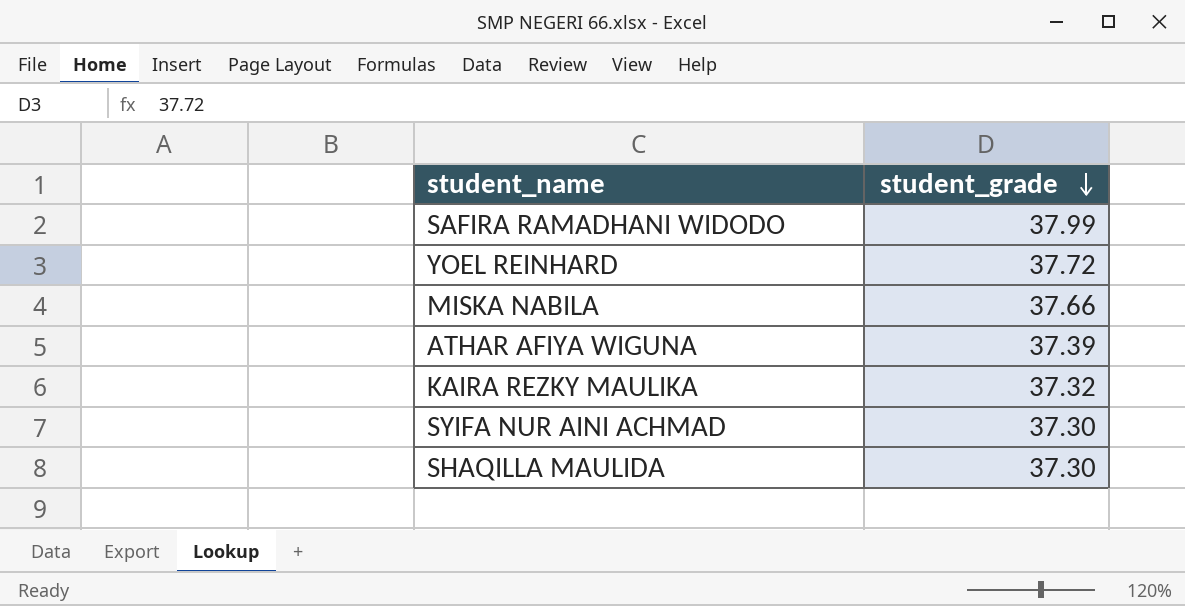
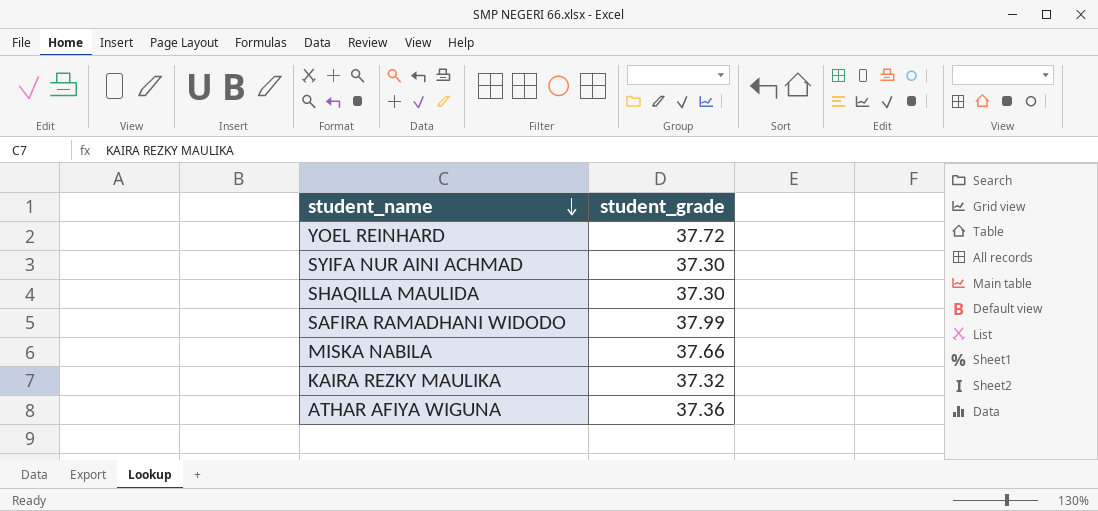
row order: student_grade descending -> student_name descending
ATHAR AFIYA WIGUNA | student_grade: 37.39 -> 37.36

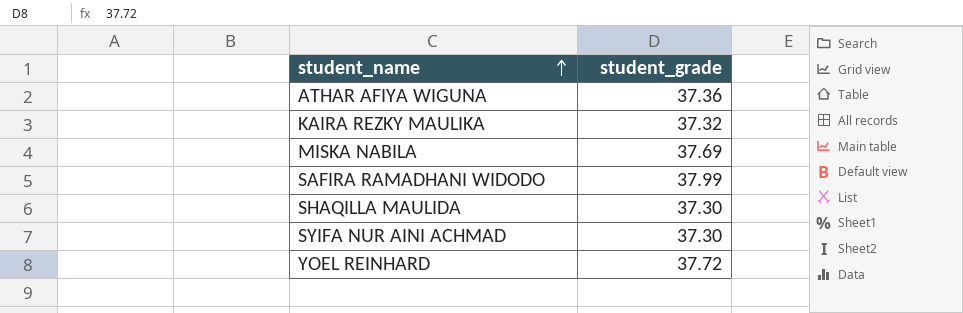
row order: student_name descending -> student_name ascending
MISKA NABILA | student_grade: 37.66 -> 37.69

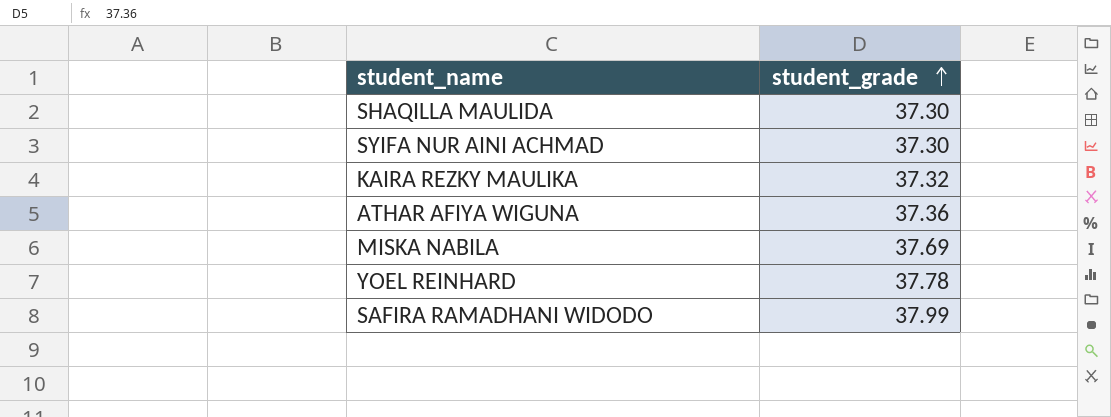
row order: student_name ascending -> student_grade ascending
YOEL REINHARD | student_grade: 37.72 -> 37.78

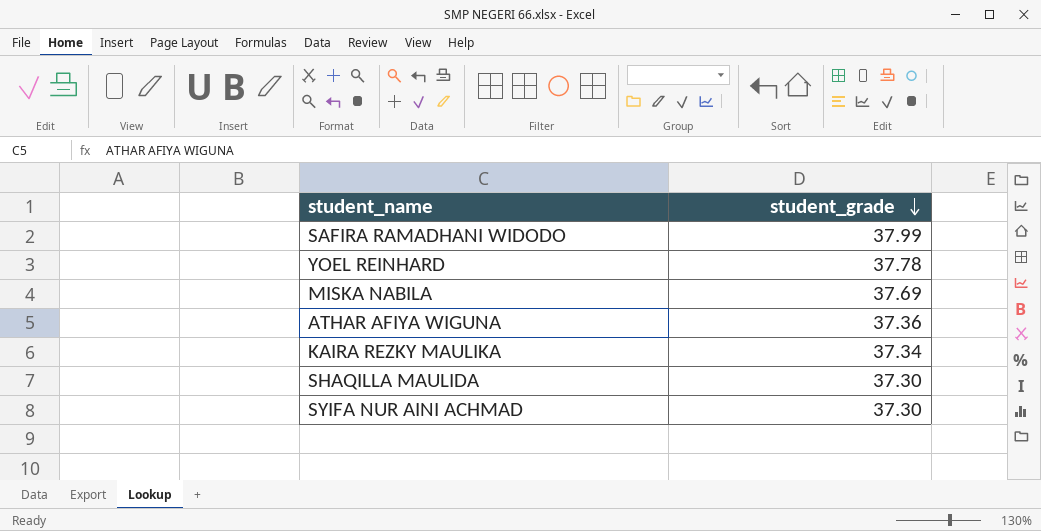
row order: student_grade ascending -> student_grade descending
KAIRA REZKY MAULIKA | student_grade: 37.32 -> 37.34

